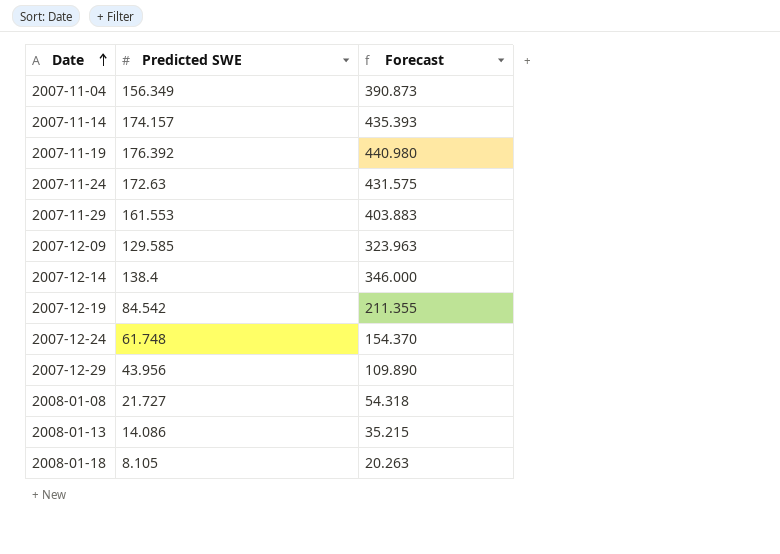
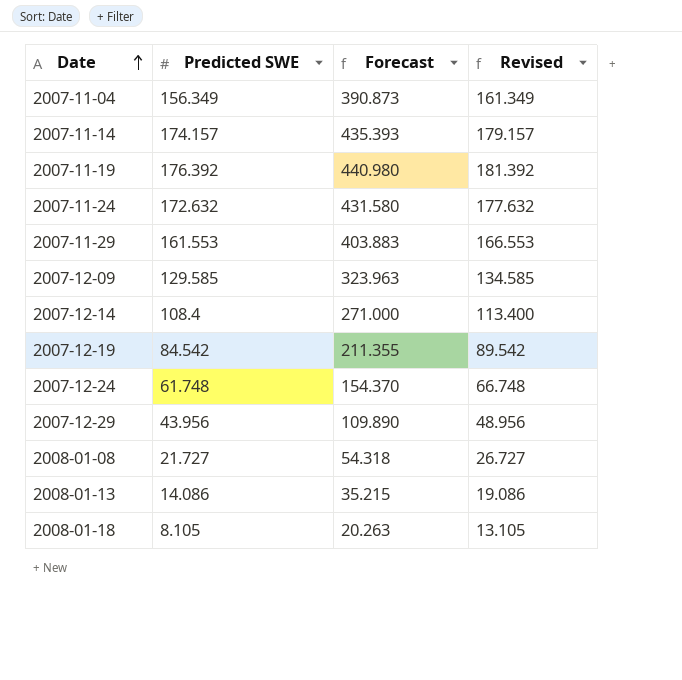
column Revised | formula: none -> [Predicted SWE] + 5
2007-11-24 | Predicted SWE: 172.63 -> 172.632
2007-11-24 | Forecast: 431.575 -> 431.580
2007-12-14 | Predicted SWE: 138.4 -> 108.4
2007-12-14 | Forecast: 346.000 -> 271.000

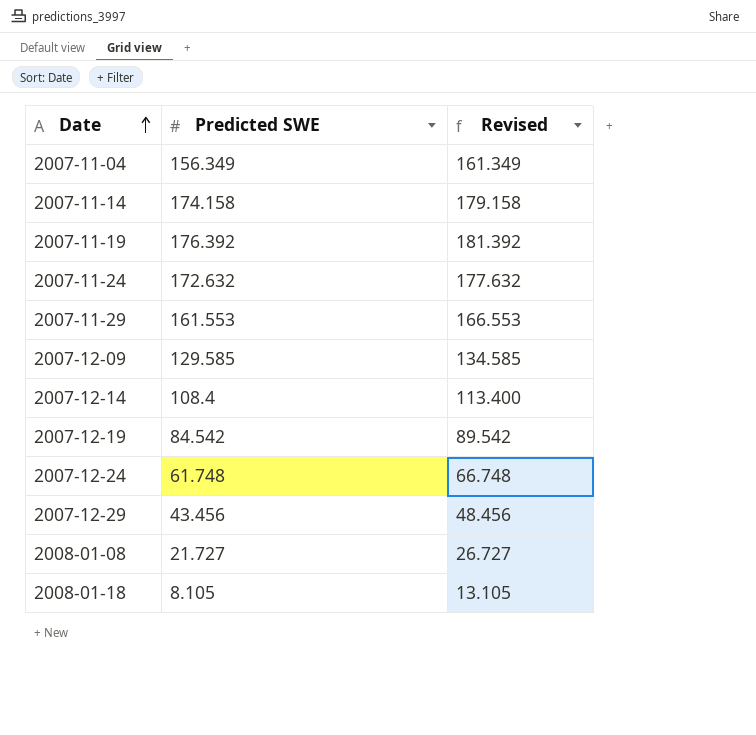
column Forecast | formula: [Predicted SWE] * 2.5 -> none
row 2008-01-13: 14.086 | 35.215 | 19.086 -> none
2007-11-14 | Predicted SWE: 174.157 -> 174.158
2007-11-14 | Revised: 179.157 -> 179.158
2007-12-29 | Predicted SWE: 43.956 -> 43.456
2007-12-29 | Revised: 48.956 -> 48.456

